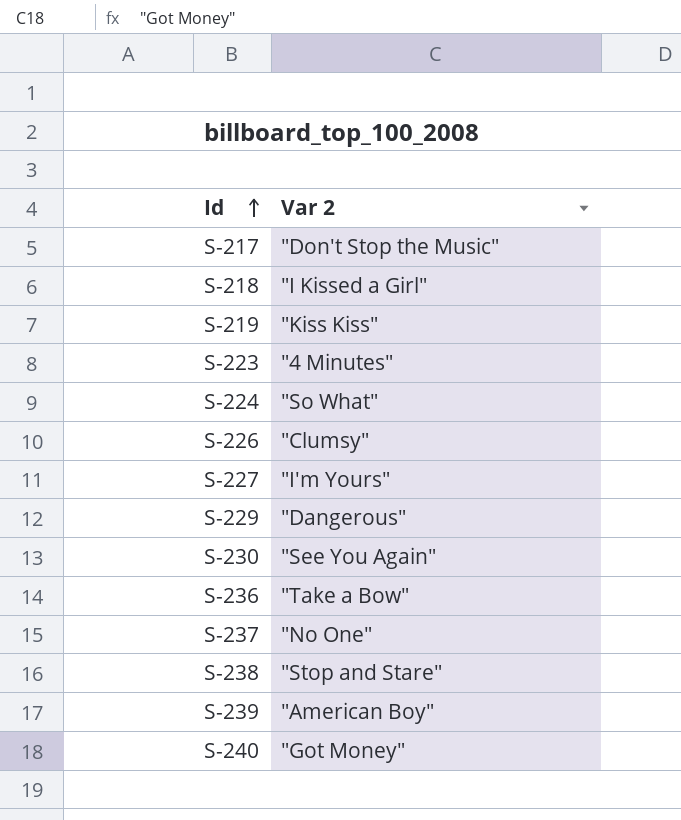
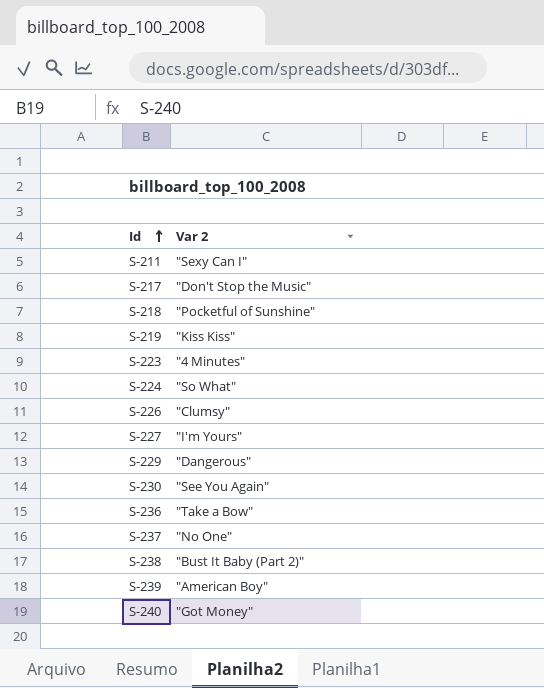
row S-211: none -> "Sexy Can I"
S-218 | Var 2: "I Kissed a Girl" -> "Pocketful of Sunshine"
S-238 | Var 2: "Stop and Stare" -> "Bust It Baby (Part 2)"

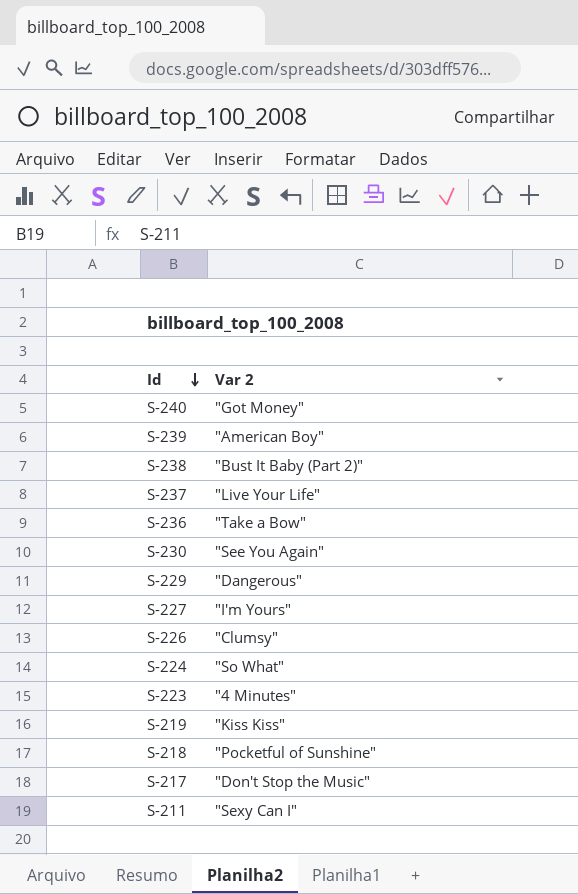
row order: Id ascending -> Id descending
S-237 | Var 2: "No One" -> "Live Your Life"

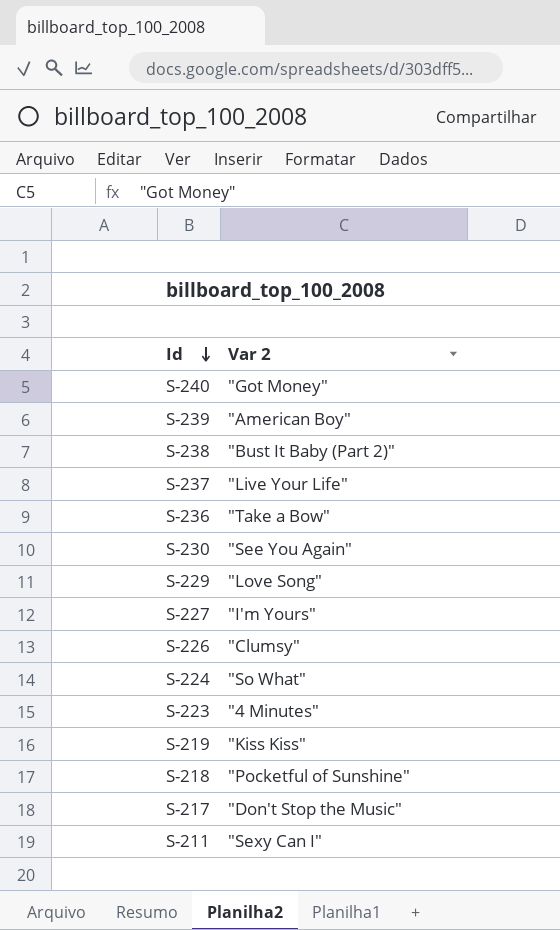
S-229 | Var 2: "Dangerous" -> "Love Song"

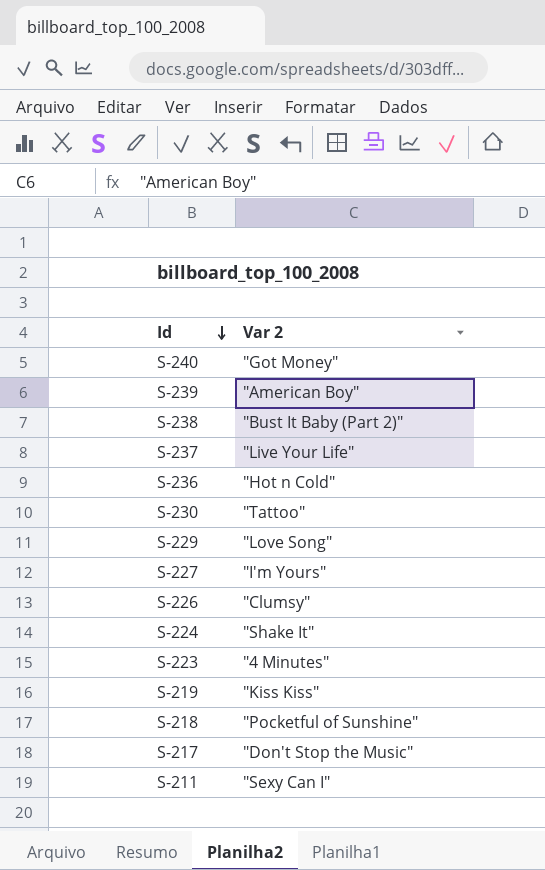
S-236 | Var 2: "Take a Bow" -> "Hot n Cold"
S-230 | Var 2: "See You Again" -> "Tattoo"
S-224 | Var 2: "So What" -> "Shake It"

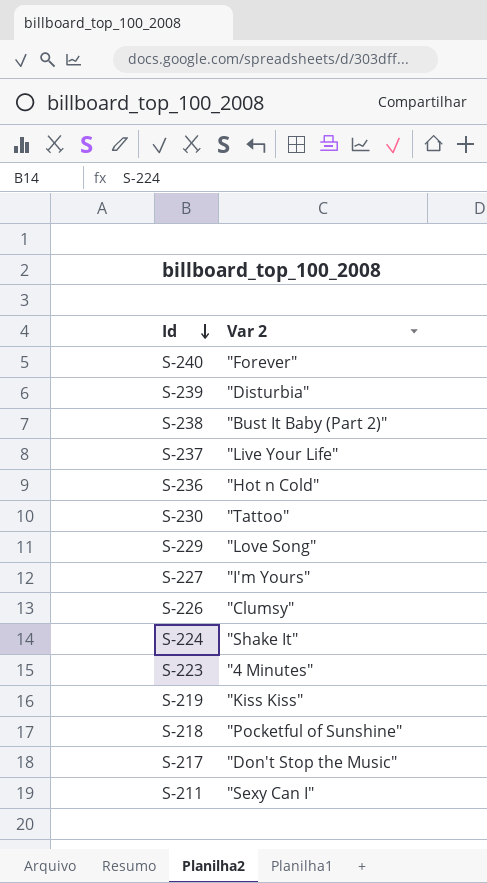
S-240 | Var 2: "Got Money" -> "Forever"
S-239 | Var 2: "American Boy" -> "Disturbia"

